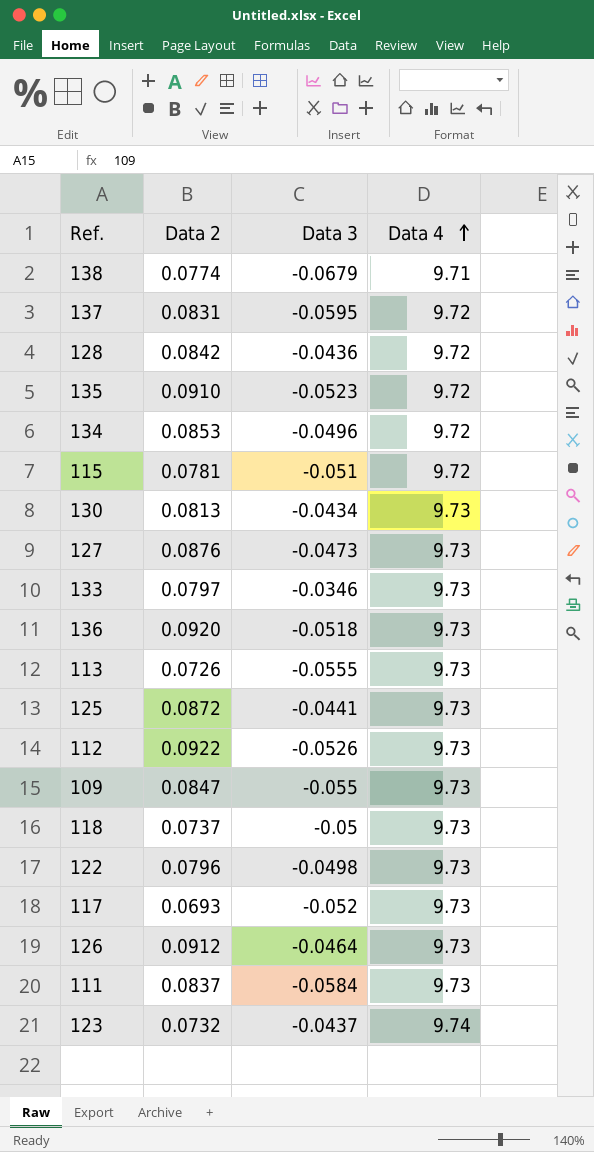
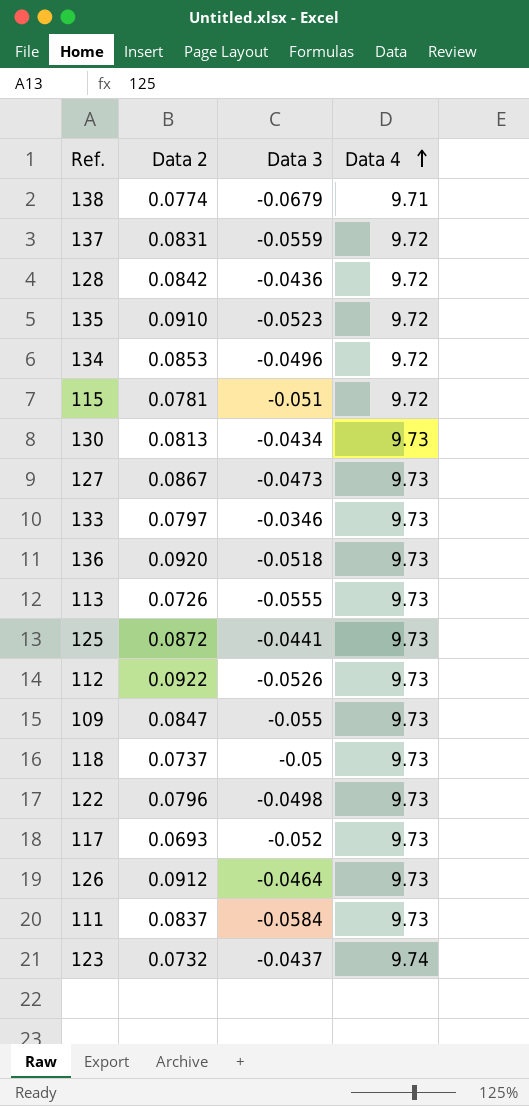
137 | Data 3: -0.0595 -> -0.0559
127 | Data 2: 0.0876 -> 0.0867

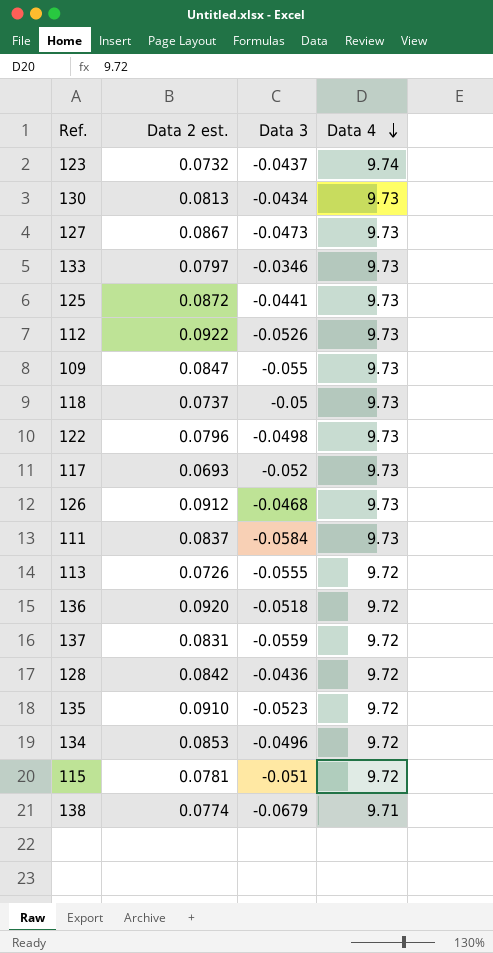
row order: Data 4 ascending -> Data 4 descending
column name: Data 2 -> Data 2 est.
126 | Data 3: -0.0464 -> -0.0468
113 | Data 4: 9.73 -> 9.72
136 | Data 4: 9.73 -> 9.72

